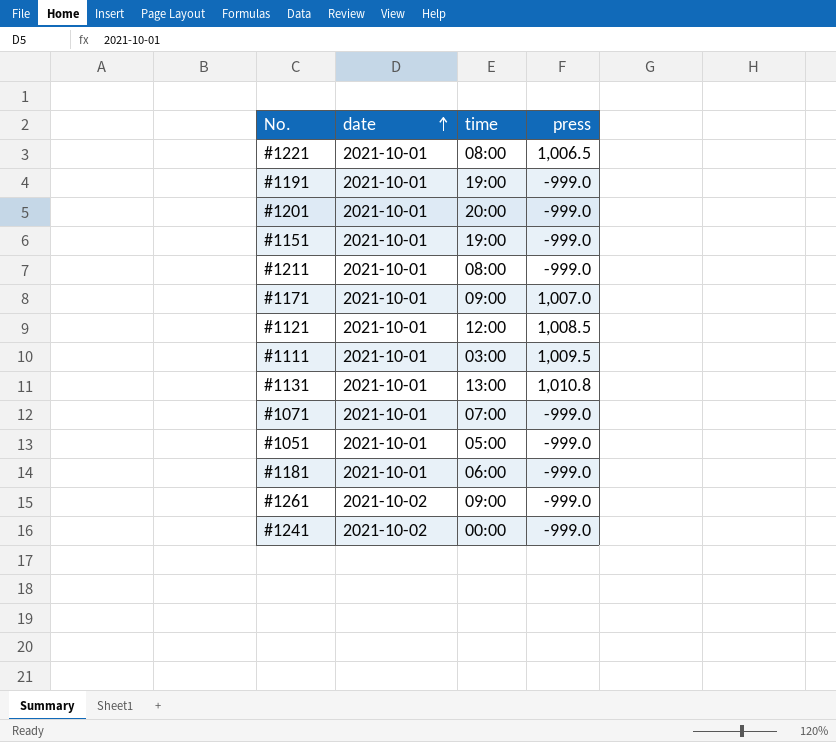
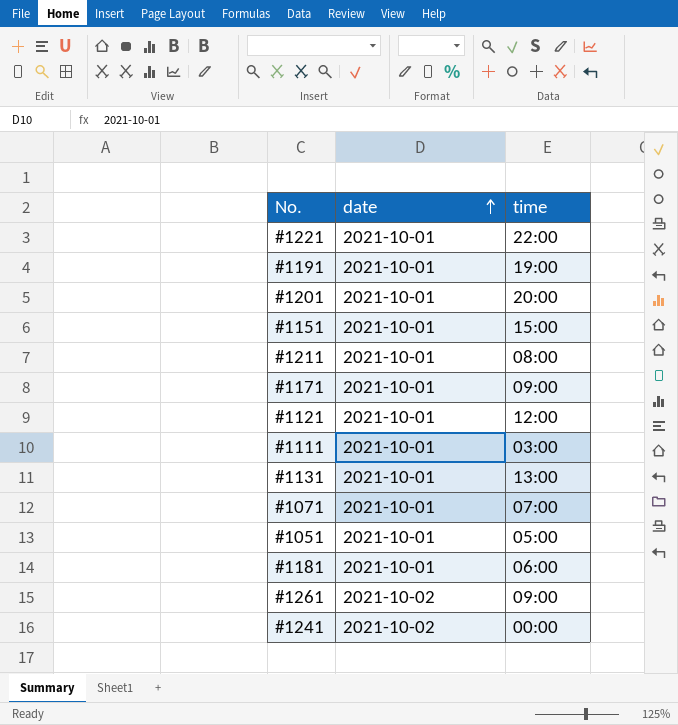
column press | position: 4 -> none
#1221 | time: 08:00 -> 22:00
#1151 | time: 19:00 -> 15:00

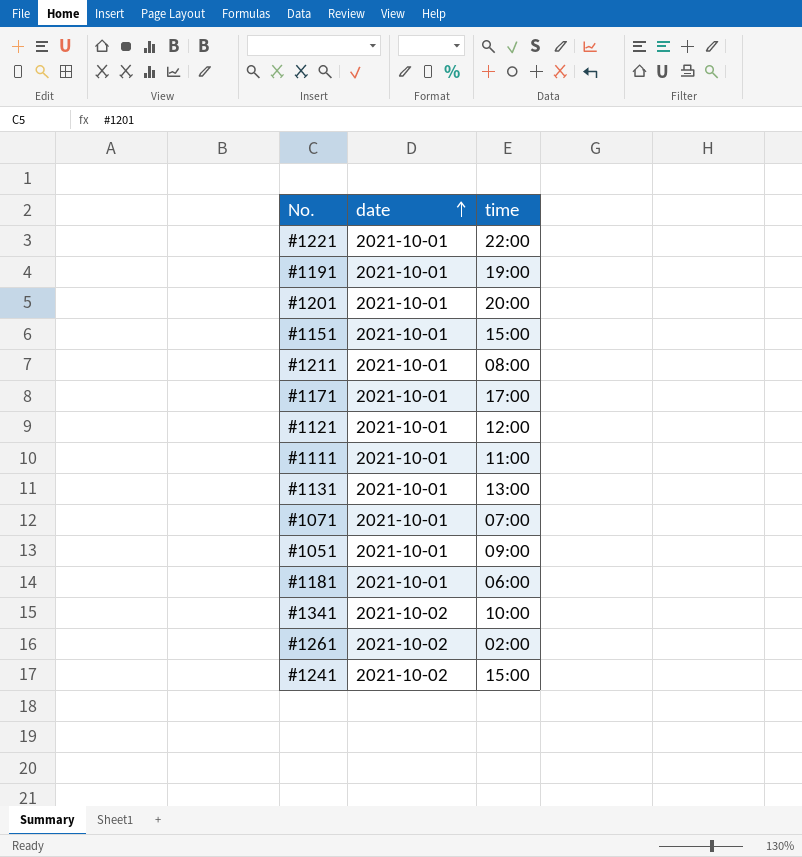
#1171 | time: 09:00 -> 17:00
#1111 | time: 03:00 -> 11:00
#1051 | time: 05:00 -> 09:00
row #1341: none -> 2021-10-02 | 10:00
#1261 | time: 09:00 -> 02:00
#1241 | time: 00:00 -> 15:00

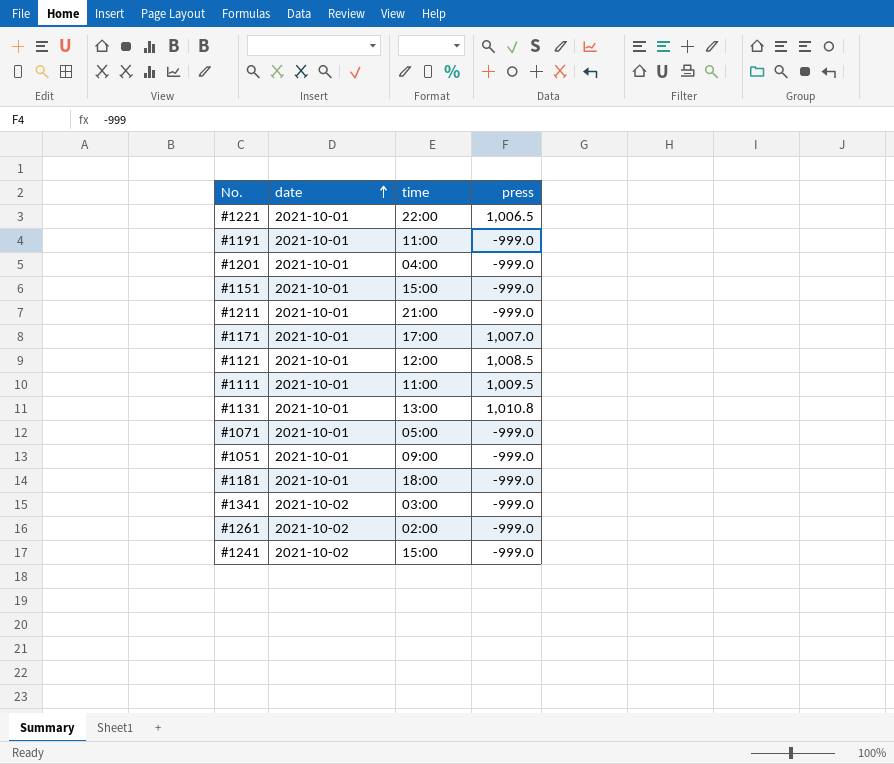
column press | position: none -> 4
#1191 | time: 19:00 -> 11:00
#1201 | time: 20:00 -> 04:00
#1211 | time: 08:00 -> 21:00
#1071 | time: 07:00 -> 05:00
#1181 | time: 06:00 -> 18:00
#1341 | time: 10:00 -> 03:00

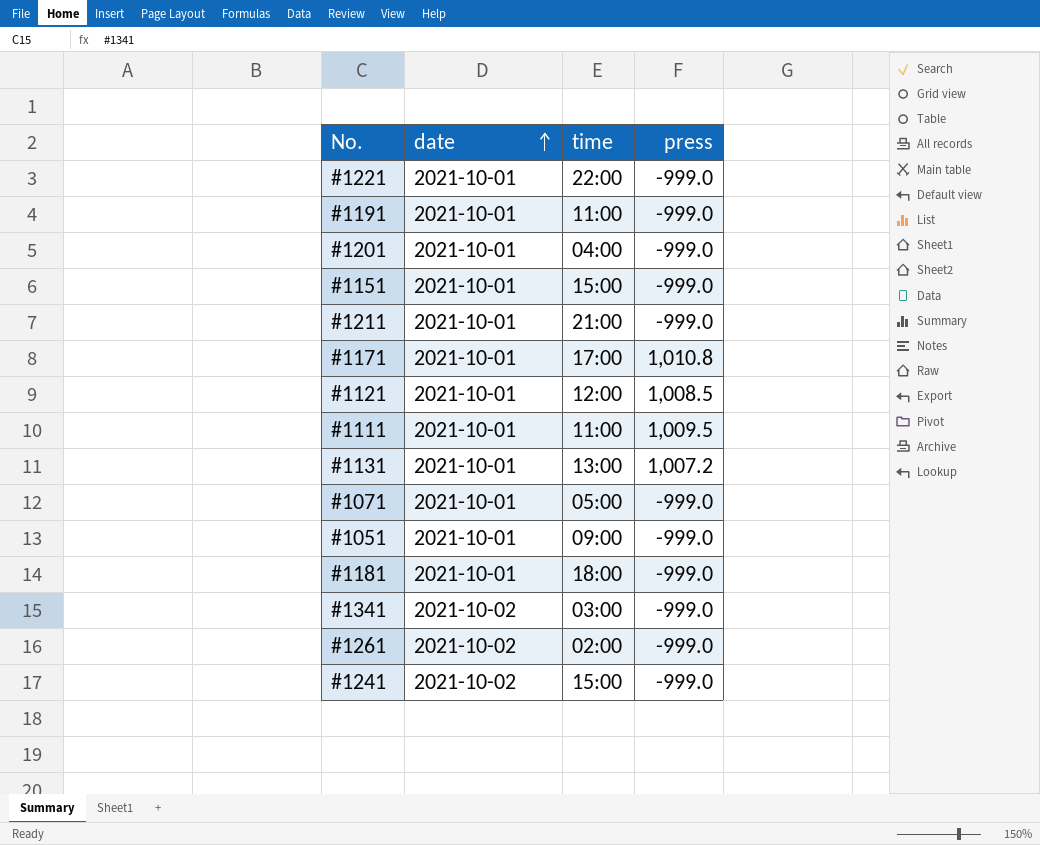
#1221 | press: 1,006.5 -> -999.0
#1171 | press: 1,007.0 -> 1,010.8
#1131 | press: 1,010.8 -> 1,007.2

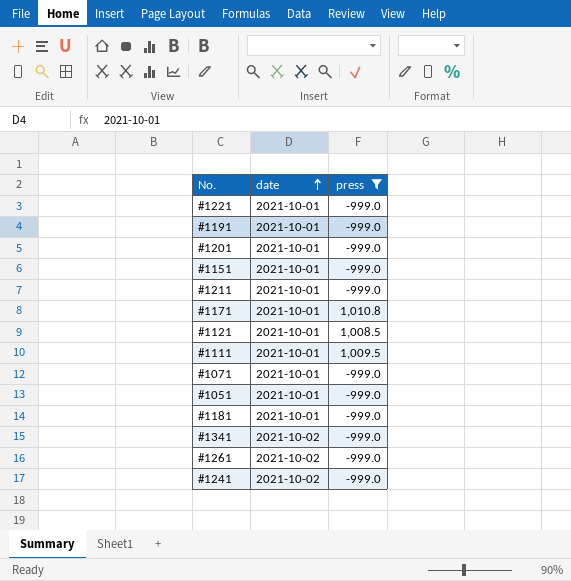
filter: none -> press != 1,007.2
column time | position: 3 -> none

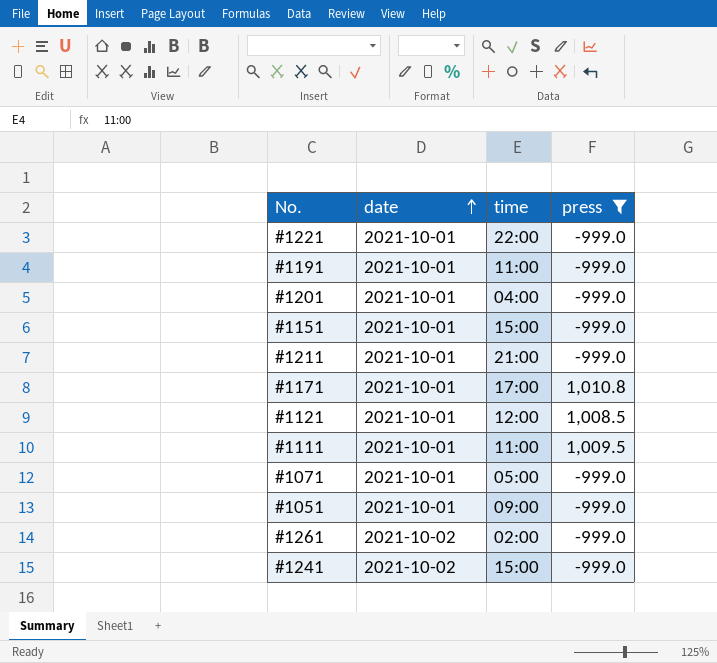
column time | position: none -> 3
row #1181: 2021-10-01 | -999.0 -> none
row #1341: 2021-10-02 | -999.0 -> none

